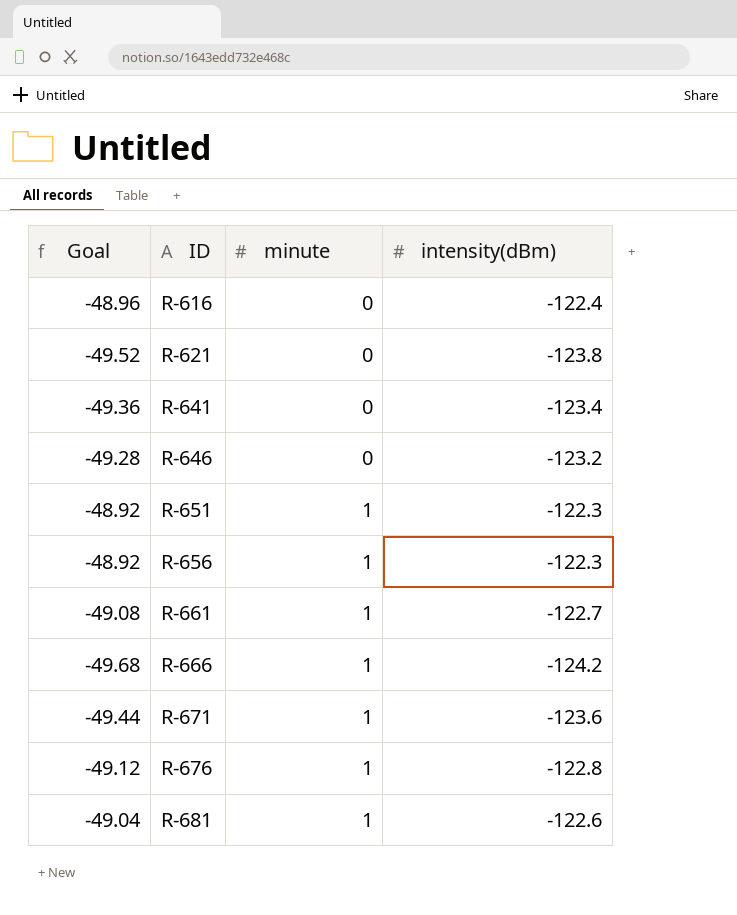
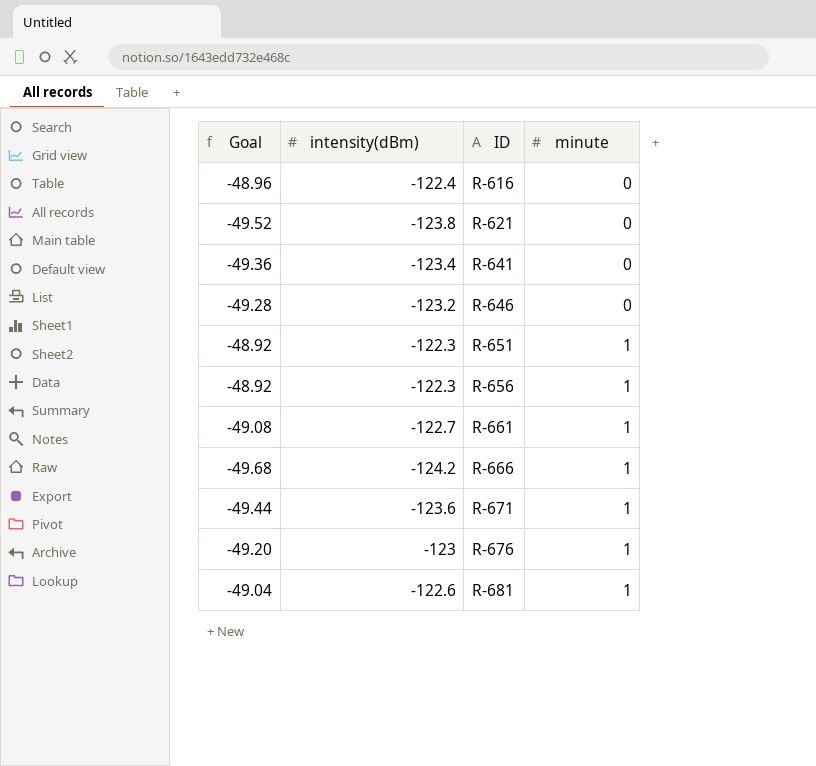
column intensity(dBm) | position: 4 -> 2
R-676 | Goal: -49.12 -> -49.20
R-676 | intensity(dBm): -122.8 -> -123

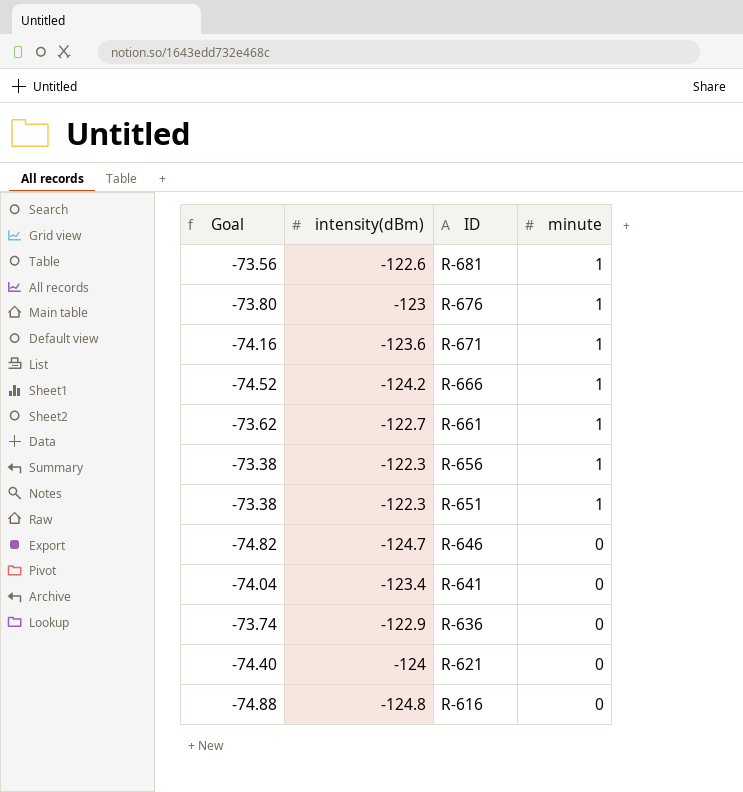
row order: ID ascending -> ID descending
column Goal | formula: [intensity(dBm)] * 0.4 -> [intensity(dBm)] * 0.6
R-646 | intensity(dBm): -123.2 -> -124.7
row R-636: none -> -73.74 | -122.9 | 0
R-621 | intensity(dBm): -123.8 -> -124
R-616 | intensity(dBm): -122.4 -> -124.8

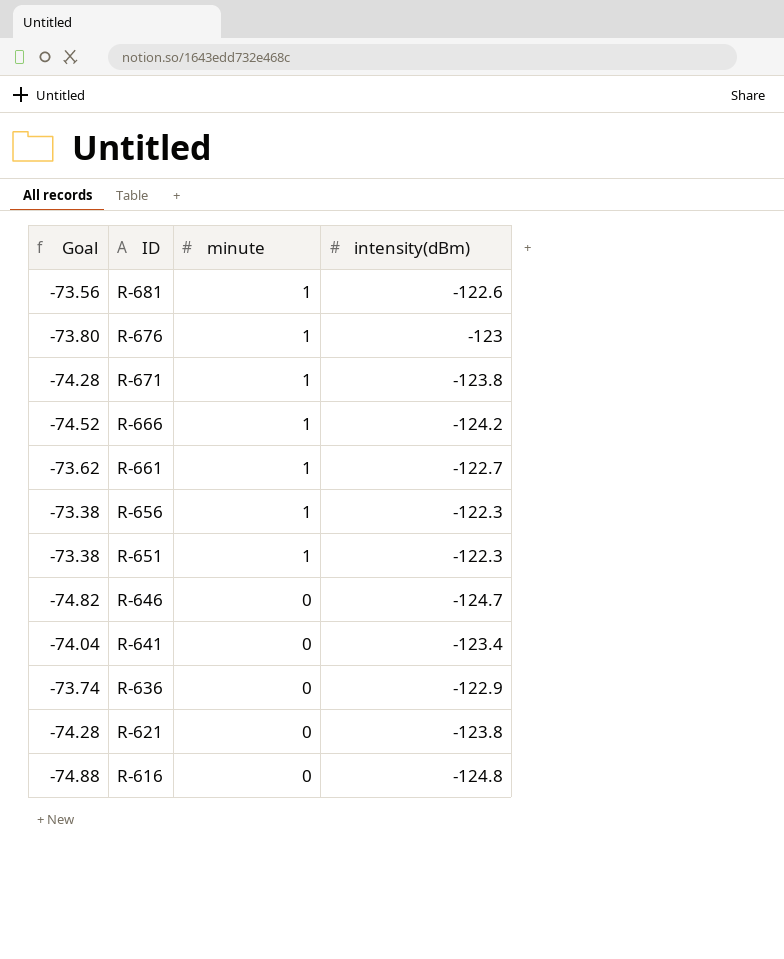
column intensity(dBm) | position: 2 -> 4
R-671 | Goal: -74.16 -> -74.28
R-671 | intensity(dBm): -123.6 -> -123.8
R-621 | Goal: -74.40 -> -74.28
R-621 | intensity(dBm): -124 -> -123.8

